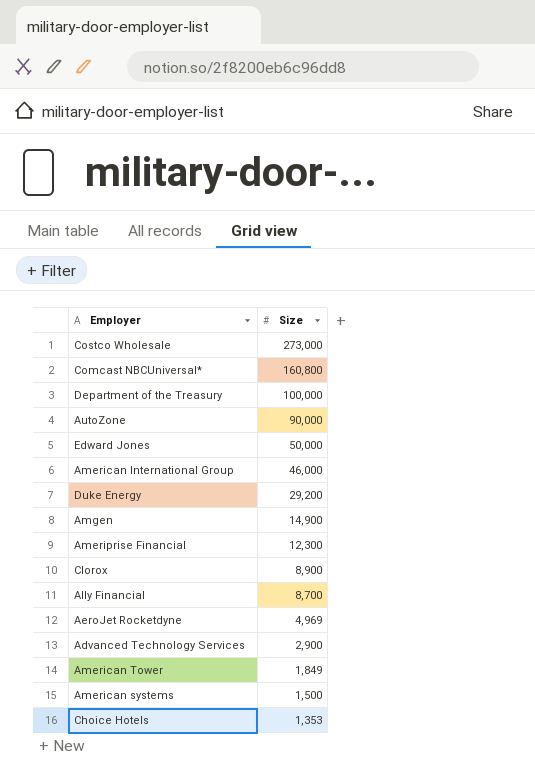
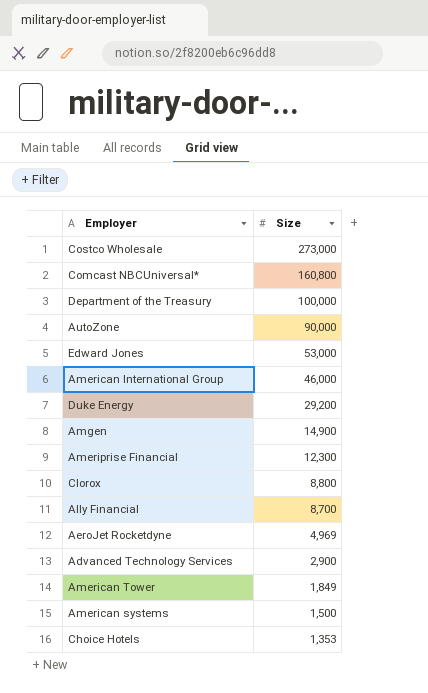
Edward Jones | Size: 50,000 -> 53,000
Clorox | Size: 8,900 -> 8,800

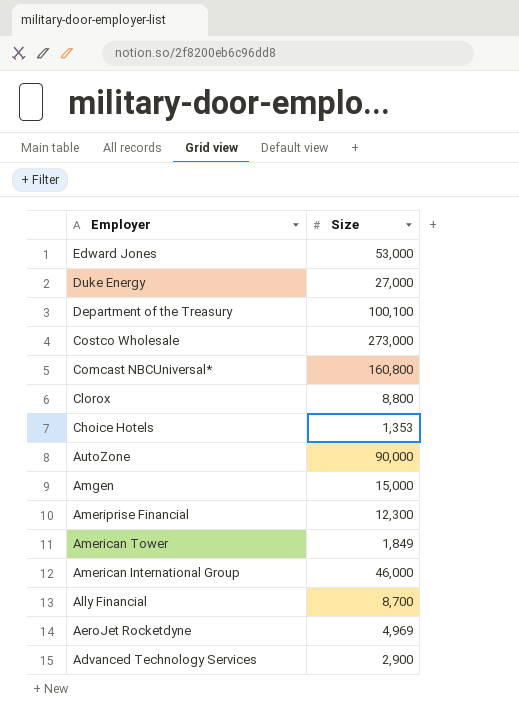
row order: Size descending -> Employer descending
row American systems: 1,500 -> none
Duke Energy | Size: 29,200 -> 27,000
Department of the Treasury | Size: 100,000 -> 100,100
Amgen | Size: 14,900 -> 15,000

